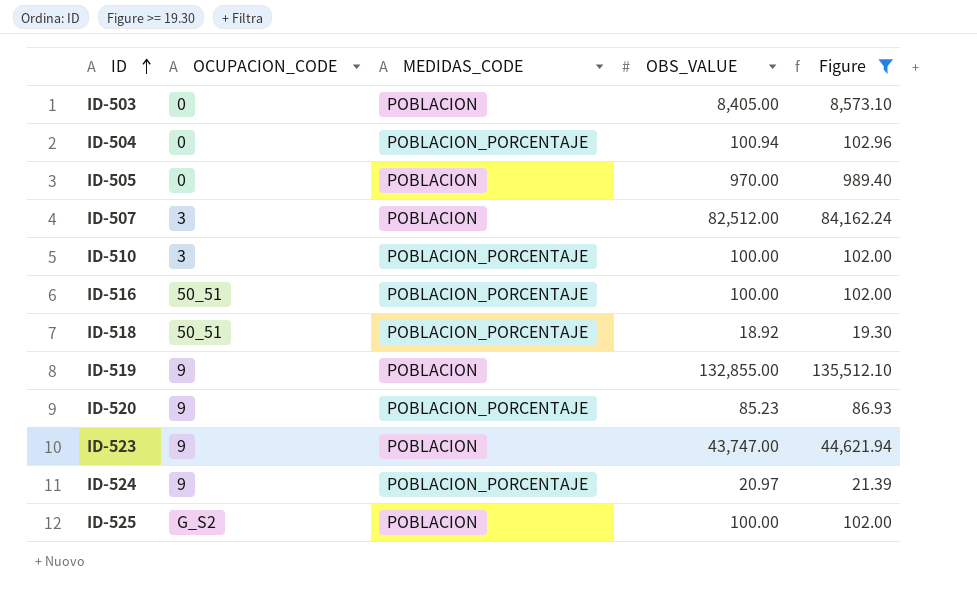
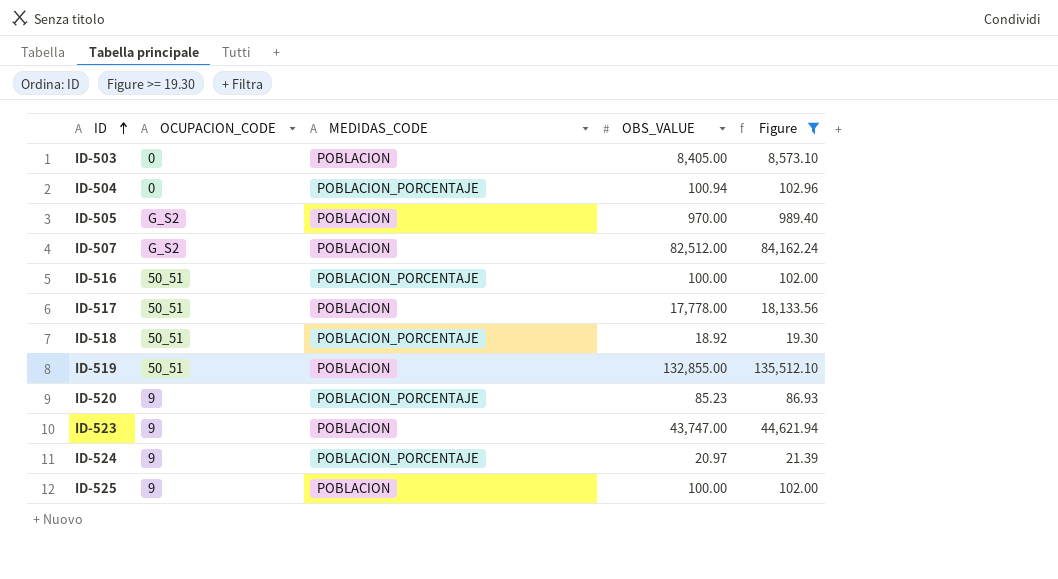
row ID-510: 3 | POBLACION_PORCENTAJE | 100.00 | 102.00 -> none
ID-505 | OCUPACION_CODE: 0 -> G_S2
ID-507 | OCUPACION_CODE: 3 -> G_S2
row ID-517: none -> 50_51 | POBLACION | 17,778.00 | 18,133.56
ID-519 | OCUPACION_CODE: 9 -> 50_51
ID-525 | OCUPACION_CODE: G_S2 -> 9

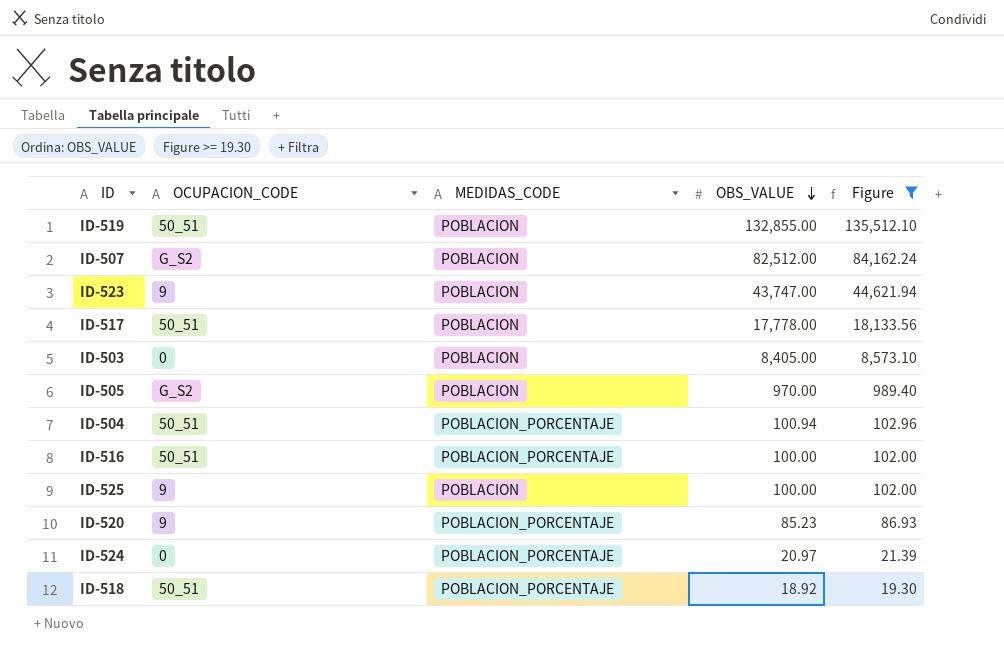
row order: ID ascending -> OBS_VALUE descending
ID-504 | OCUPACION_CODE: 0 -> 50_51
ID-524 | OCUPACION_CODE: 9 -> 0

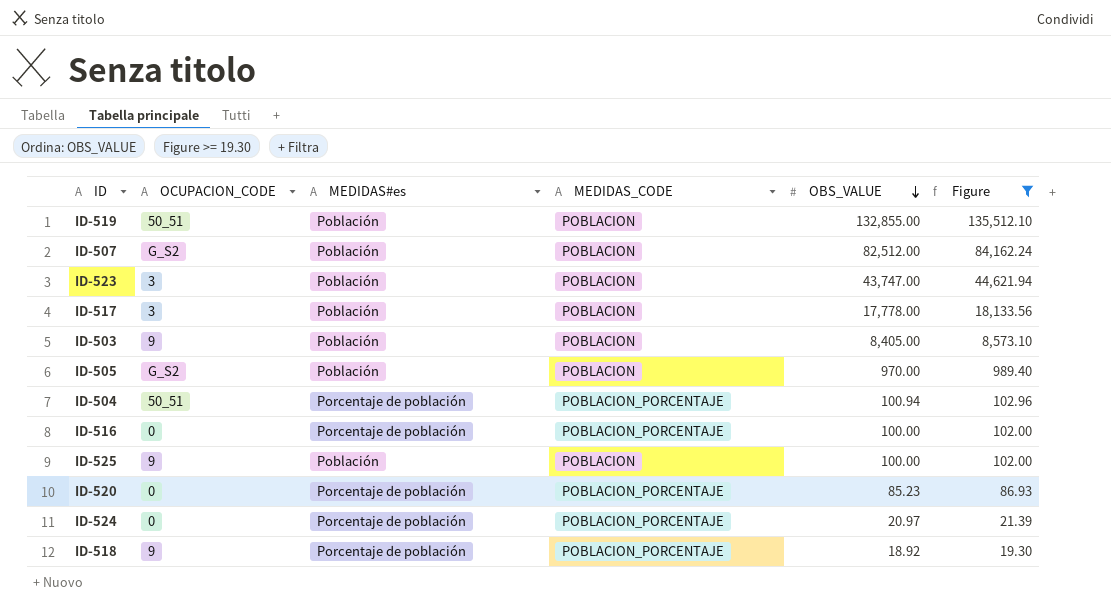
column MEDIDAS#es | position: none -> 3
ID-523 | OCUPACION_CODE: 9 -> 3
ID-517 | OCUPACION_CODE: 50_51 -> 3
ID-503 | OCUPACION_CODE: 0 -> 9
ID-516 | OCUPACION_CODE: 50_51 -> 0
ID-520 | OCUPACION_CODE: 9 -> 0
ID-518 | OCUPACION_CODE: 50_51 -> 9

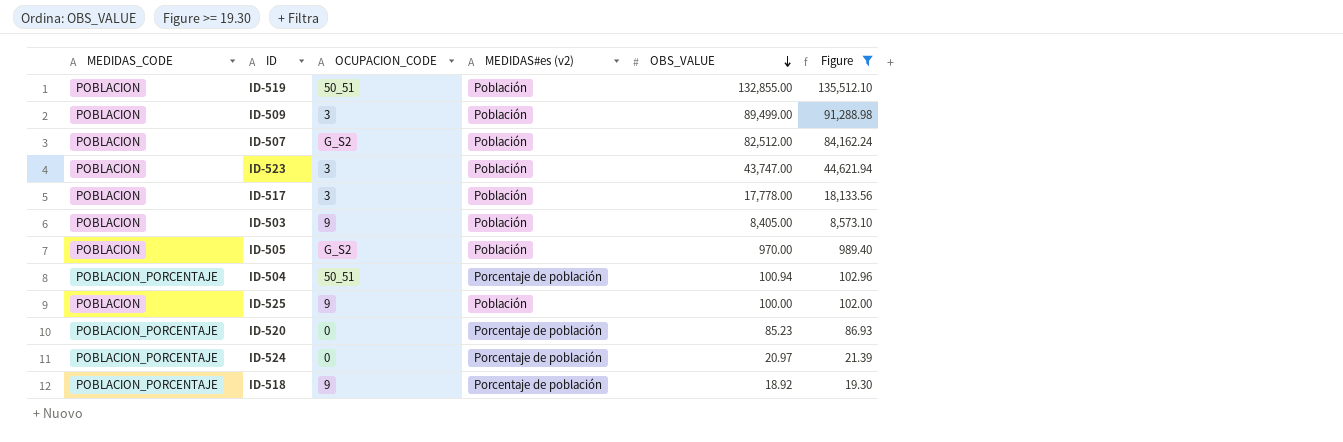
column MEDIDAS_CODE | position: 4 -> 1
column name: MEDIDAS#es -> MEDIDAS#es (v2)
row ID-516: 0 | Porcentaje de población | POBLACION_PORCENTAJE | 100.00 | 102.00 -> none
row ID-509: none -> POBLACION | 3 | Población | 89,499.00 | 91,288.98

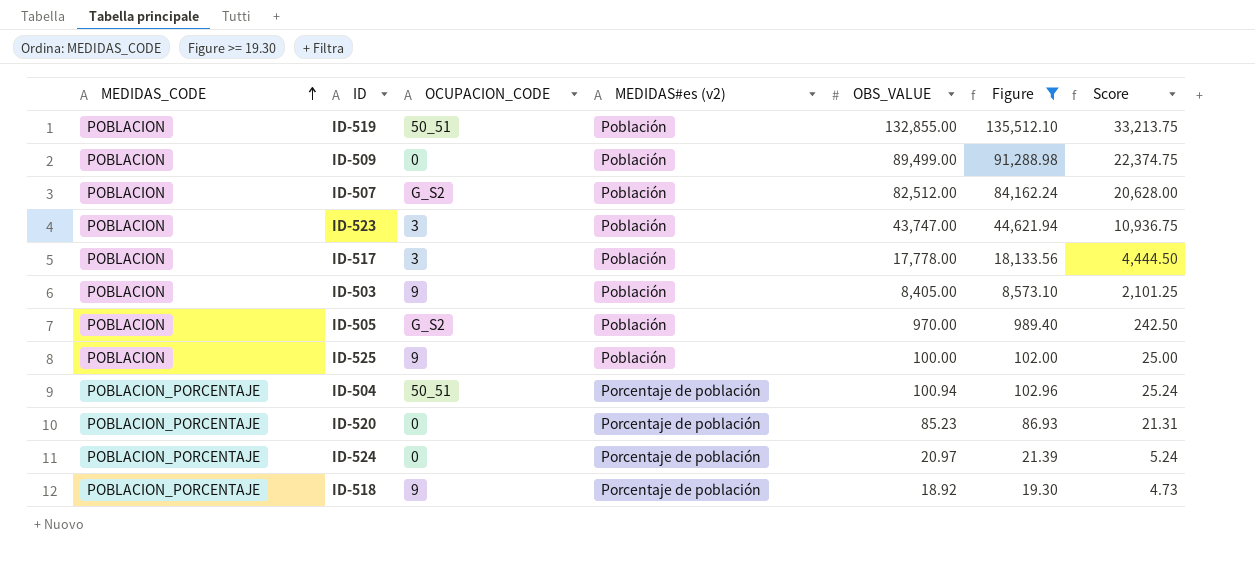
row order: OBS_VALUE descending -> MEDIDAS_CODE ascending
column Score | formula: none -> [OBS_VALUE] * 0.25
ID-509 | OCUPACION_CODE: 3 -> 0

